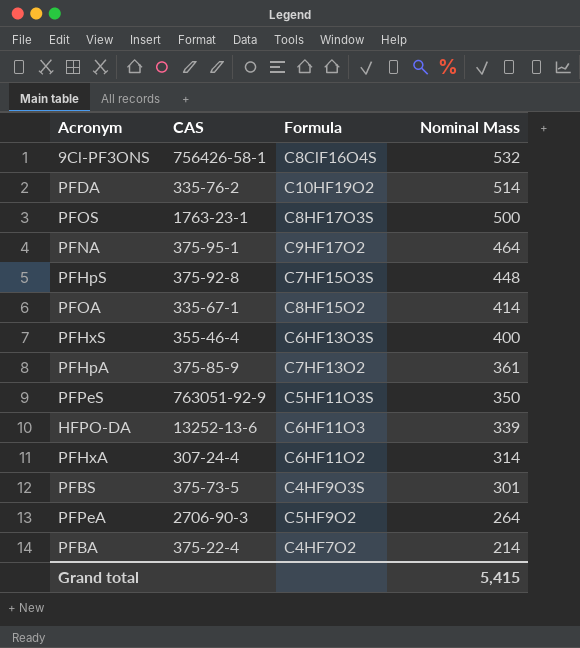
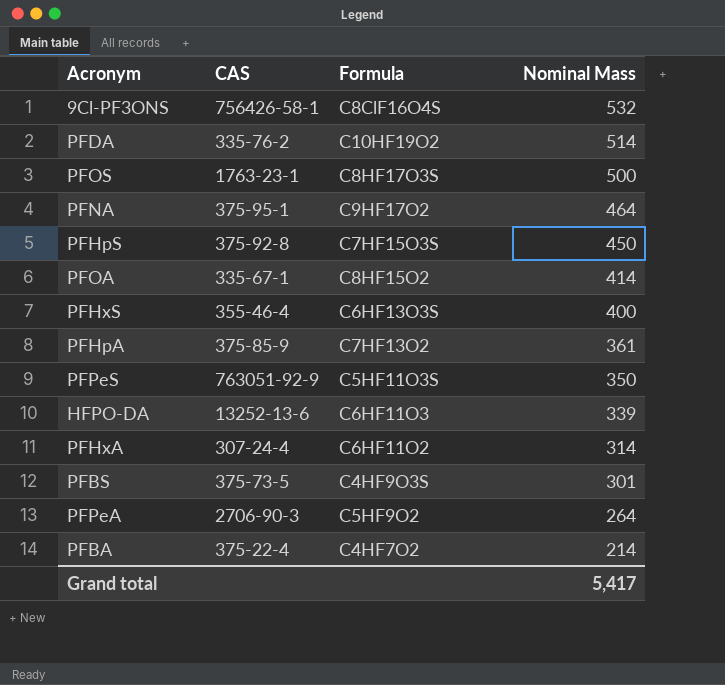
PFHpS | Nominal Mass: 448 -> 450
Grand total | Nominal Mass: 5,415 -> 5,417

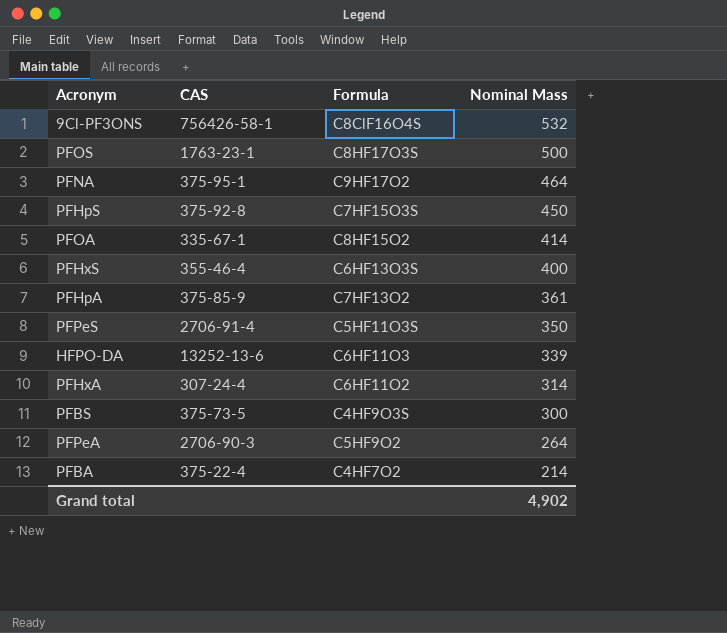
row PFDA: 335-76-2 | C10HF19O2 | 514 -> none
PFPeS | CAS: 763051-92-9 -> 2706-91-4
PFBS | Nominal Mass: 301 -> 300
Grand total | Nominal Mass: 5,417 -> 4,902

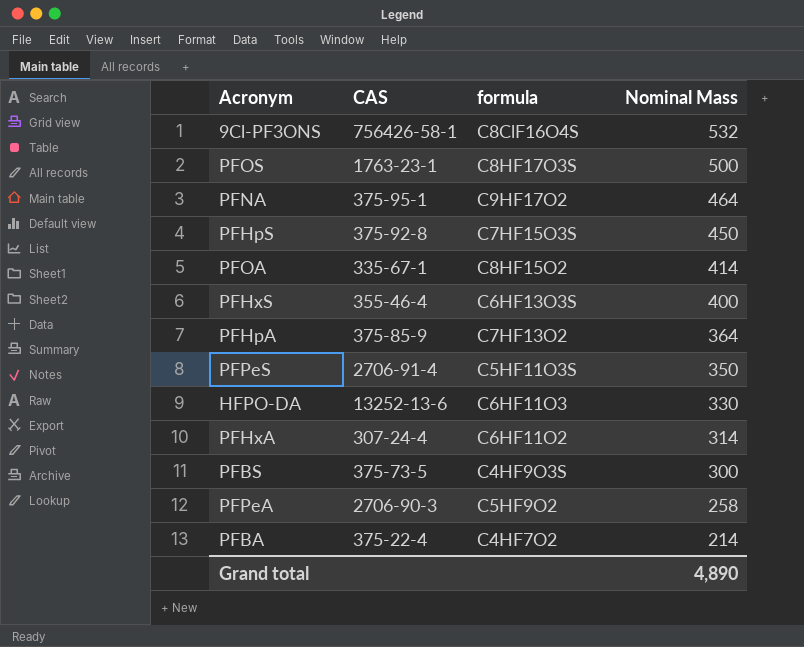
column name: Formula -> formula
PFHpA | Nominal Mass: 361 -> 364
HFPO-DA | Nominal Mass: 339 -> 330
PFPeA | Nominal Mass: 264 -> 258
Grand total | Nominal Mass: 4,902 -> 4,890

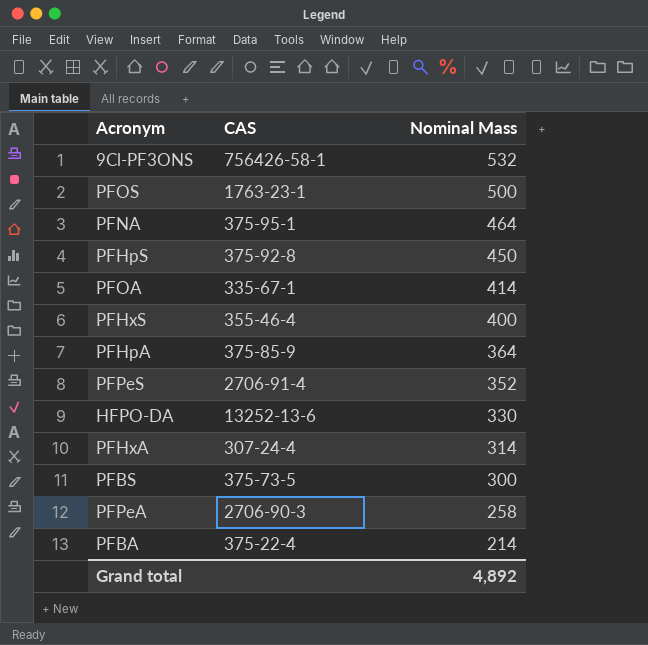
column formula | position: 3 -> none
PFPeS | Nominal Mass: 350 -> 352
Grand total | Nominal Mass: 4,890 -> 4,892

